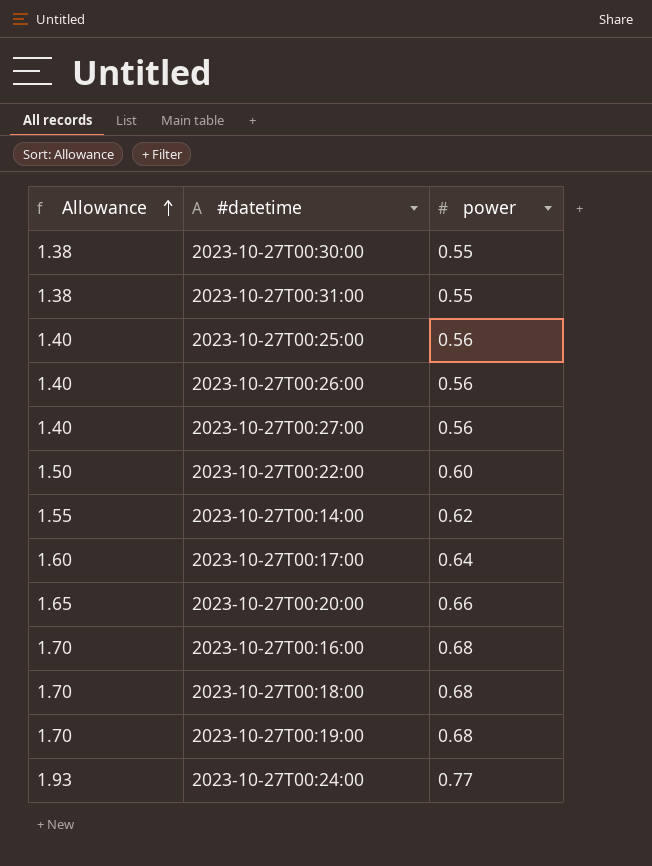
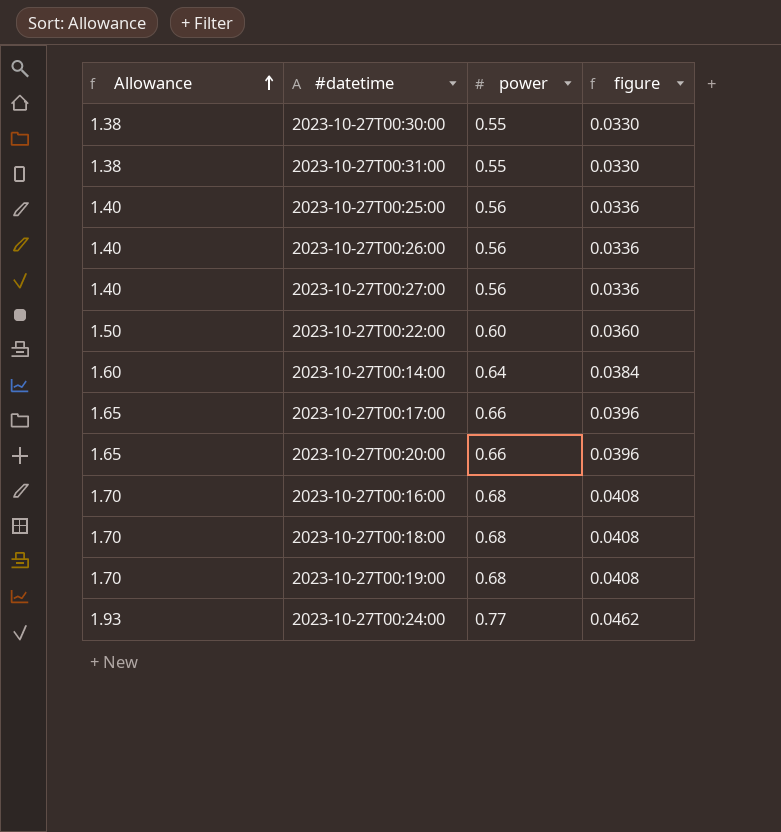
column figure | formula: none -> [power] * 0.06
2023-10-27T00:14:00 | Allowance: 1.55 -> 1.60
2023-10-27T00:14:00 | power: 0.62 -> 0.64
2023-10-27T00:17:00 | Allowance: 1.60 -> 1.65
2023-10-27T00:17:00 | power: 0.64 -> 0.66

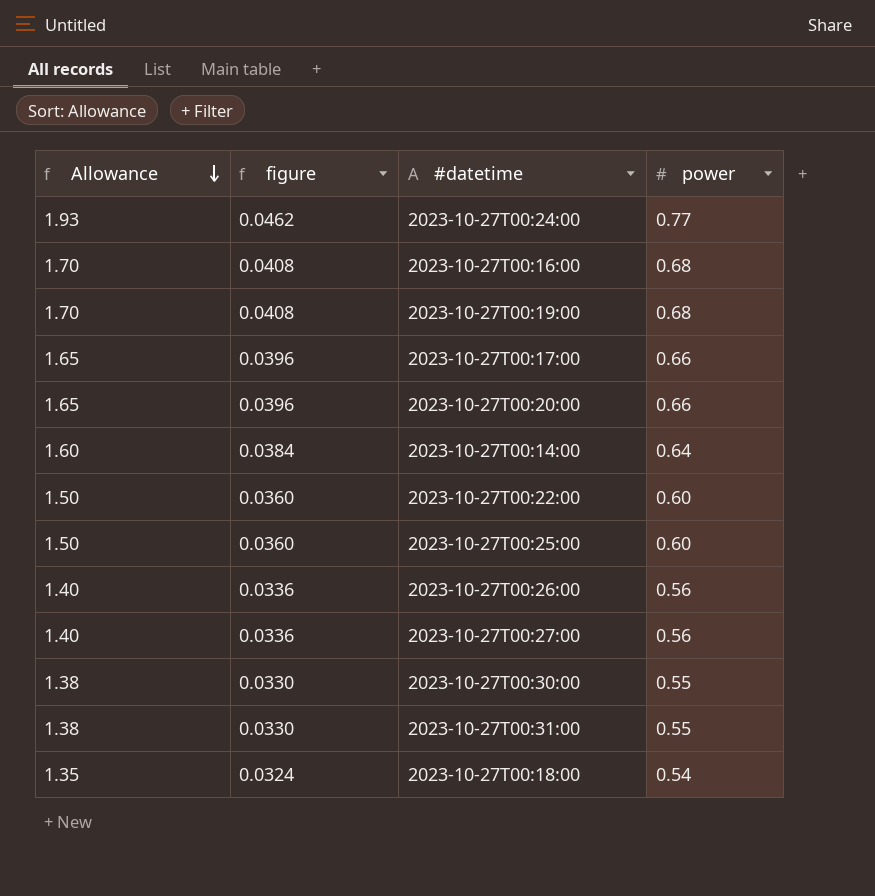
row order: Allowance ascending -> Allowance descending
column figure | position: 4 -> 2
2023-10-27T00:25:00 | Allowance: 1.40 -> 1.50
2023-10-27T00:25:00 | figure: 0.0336 -> 0.0360
2023-10-27T00:25:00 | power: 0.56 -> 0.60
2023-10-27T00:18:00 | Allowance: 1.70 -> 1.35
2023-10-27T00:18:00 | figure: 0.0408 -> 0.0324
2023-10-27T00:18:00 | power: 0.68 -> 0.54

